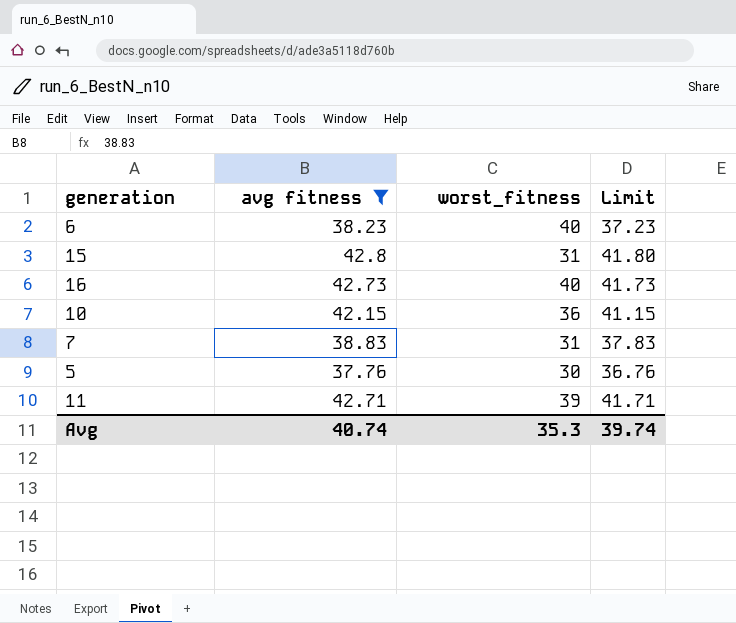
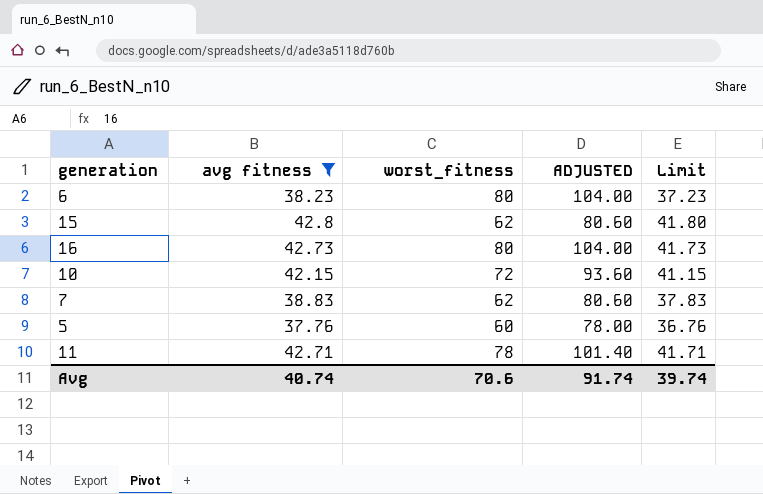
column ADJUSTED | formula: none -> [worst_fitness] * 1.3
6 | worst_fitness: 40 -> 80
15 | worst_fitness: 31 -> 62
16 | worst_fitness: 40 -> 80
10 | worst_fitness: 36 -> 72
7 | worst_fitness: 31 -> 62
5 | worst_fitness: 30 -> 60
11 | worst_fitness: 39 -> 78
Avg | worst_fitness: 35.3 -> 70.6

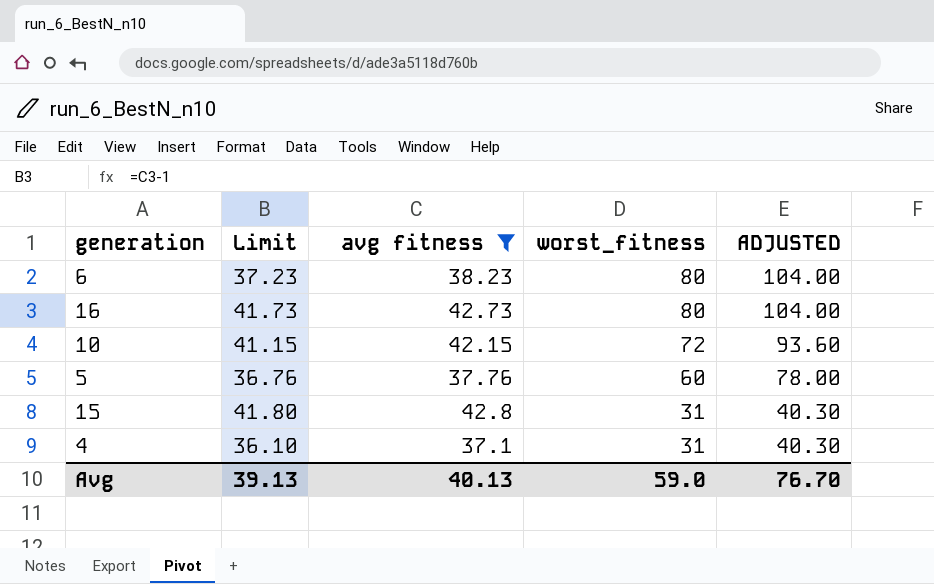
row order: none -> worst_fitness descending
column Limit | position: 5 -> 2
row 7: 38.83 | 62 | 80.60 | 37.83 -> none
row 11: 42.71 | 78 | 101.40 | 41.71 -> none
15 | worst_fitness: 62 -> 31
15 | ADJUSTED: 80.60 -> 40.30
row 4: none -> 36.10 | 37.1 | 31 | 40.30
Avg | Limit: 39.74 -> 39.13
Avg | avg fitness: 40.74 -> 40.13
Avg | worst_fitness: 70.6 -> 59.0
Avg | ADJUSTED: 91.74 -> 76.70

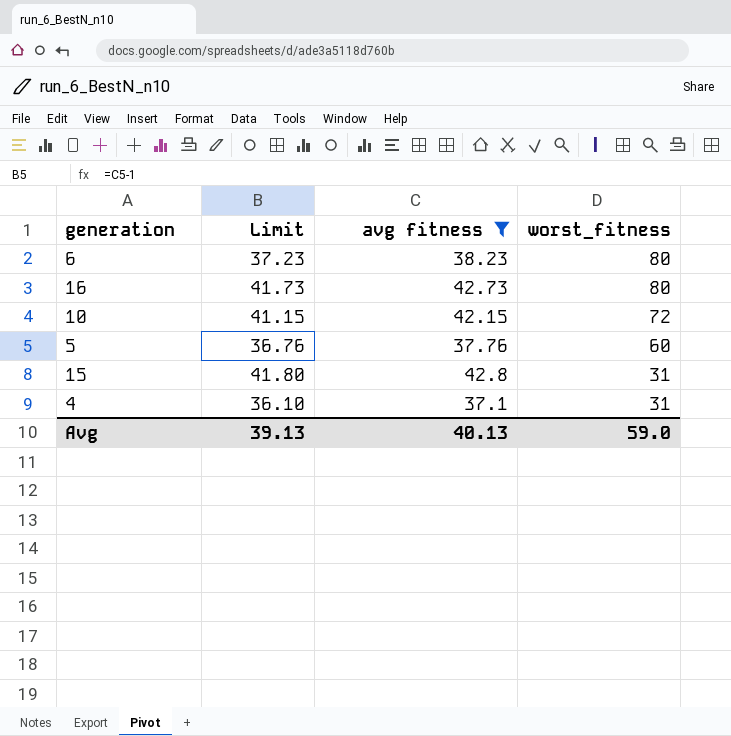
column ADJUSTED | formula: [worst_fitness] * 1.3 -> none

